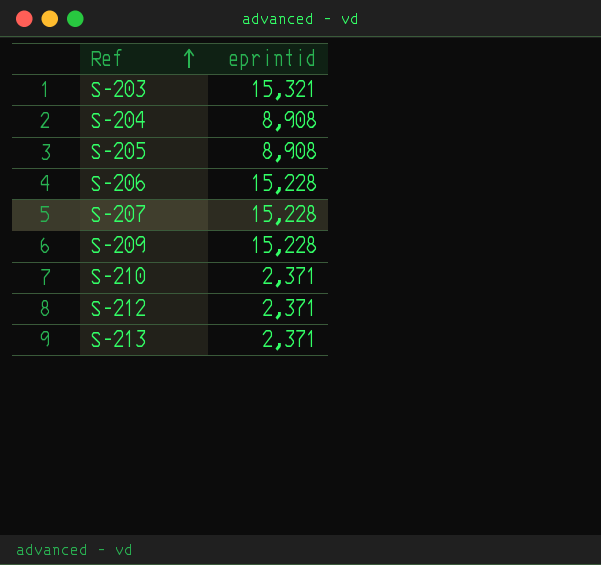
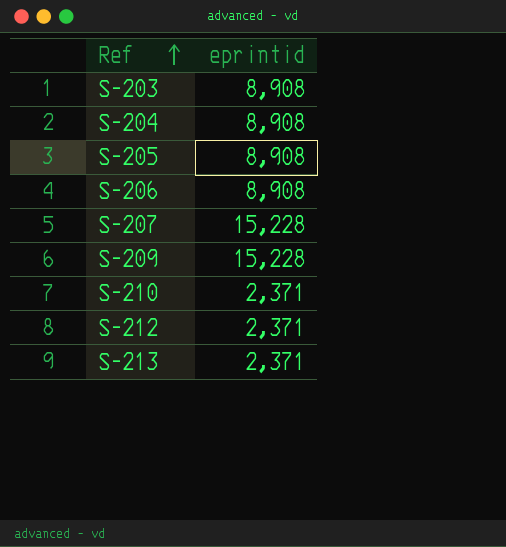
S-203 | eprintid: 15,321 -> 8,908
S-206 | eprintid: 15,228 -> 8,908

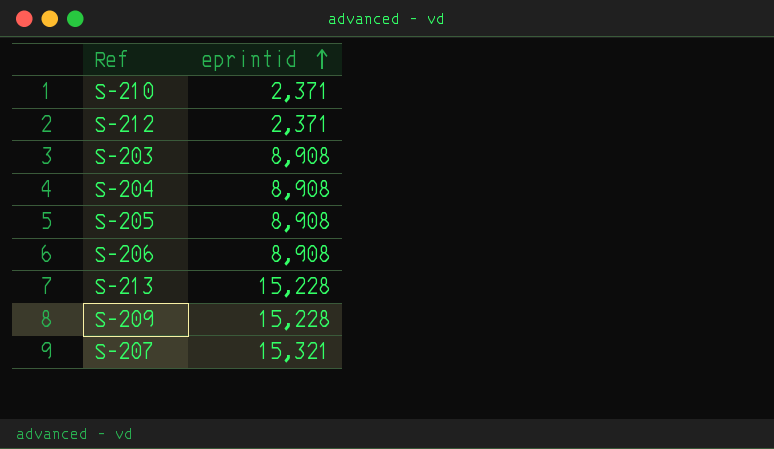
row order: Ref ascending -> eprintid ascending
S-213 | eprintid: 2,371 -> 15,228
S-207 | eprintid: 15,228 -> 15,321

